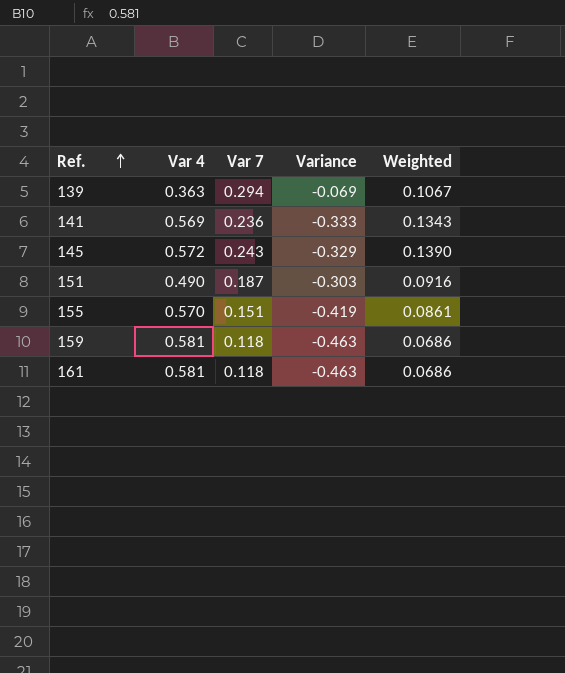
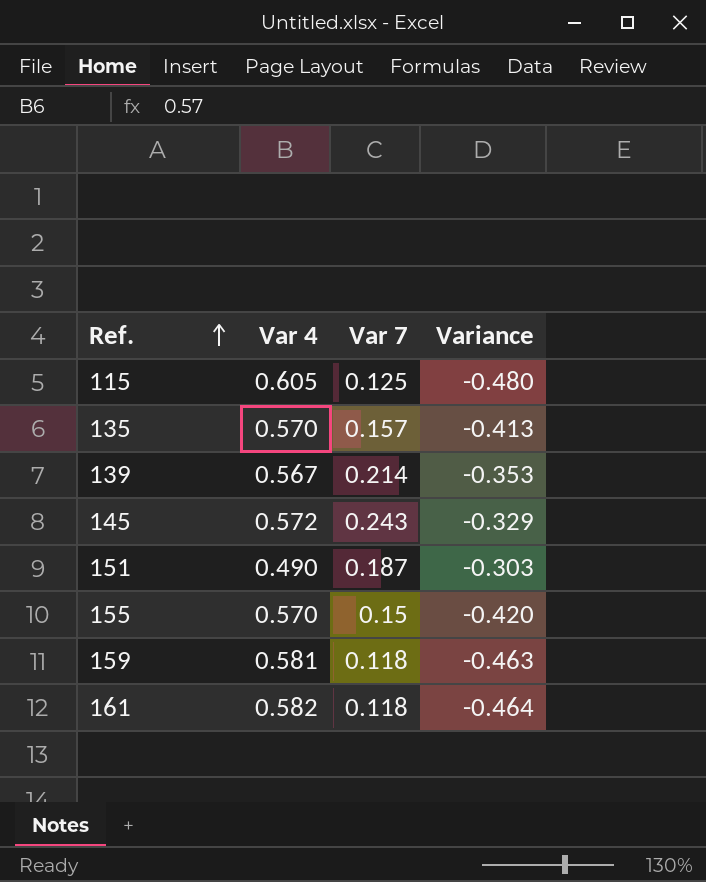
column Weighted | formula: [Var 4] * [Var 7] -> none
row 141: 0.569 | 0.236 | -0.333 | 0.1343 -> none
row 115: none -> 0.605 | 0.125 | -0.480
row 135: none -> 0.570 | 0.157 | -0.413
139 | Var 4: 0.363 -> 0.567
139 | Var 7: 0.294 -> 0.214
139 | Variance: -0.069 -> -0.353
155 | Var 7: 0.151 -> 0.15
155 | Variance: -0.419 -> -0.420
161 | Var 4: 0.581 -> 0.582
161 | Variance: -0.463 -> -0.464

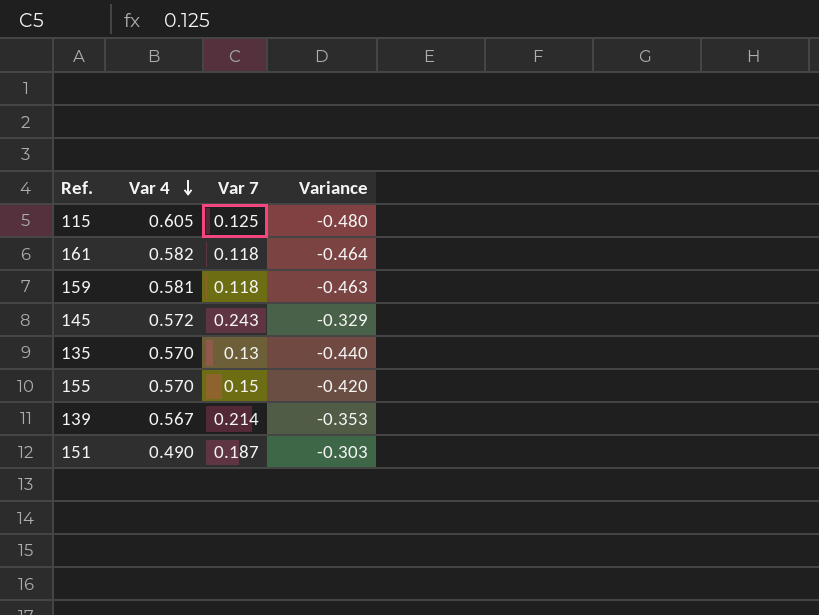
row order: Ref. ascending -> Var 4 descending
135 | Var 7: 0.157 -> 0.13
135 | Variance: -0.413 -> -0.440

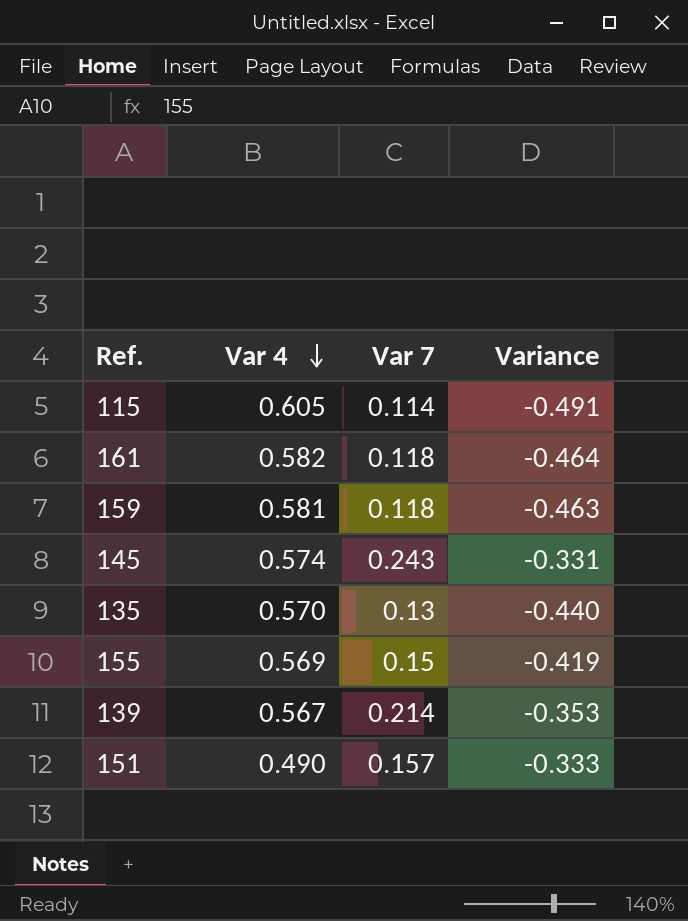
115 | Var 7: 0.125 -> 0.114
115 | Variance: -0.480 -> -0.491
145 | Var 4: 0.572 -> 0.574
145 | Variance: -0.329 -> -0.331
155 | Var 4: 0.570 -> 0.569
155 | Variance: -0.420 -> -0.419
151 | Var 7: 0.187 -> 0.157
151 | Variance: -0.303 -> -0.333

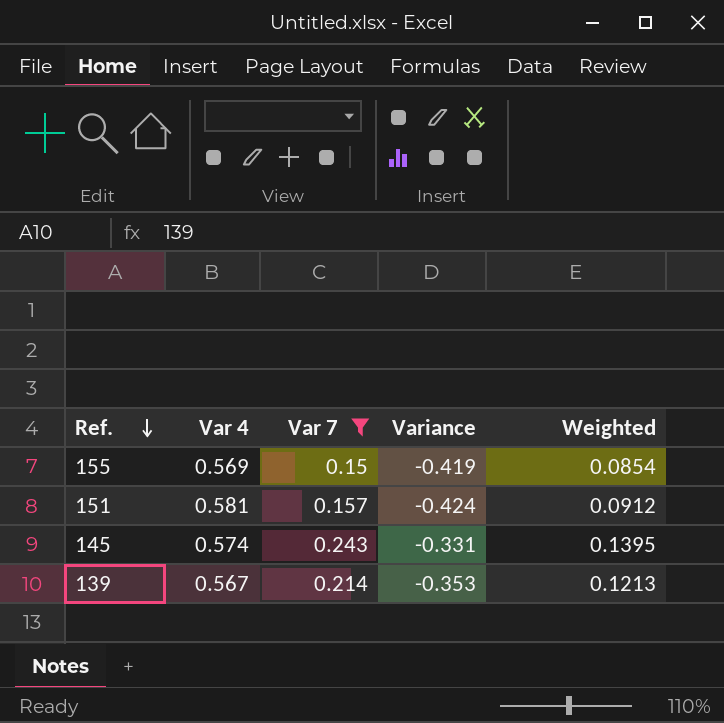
filter: none -> Var 7 >= 0.15
row order: Var 4 descending -> Ref. descending
column Weighted | formula: none -> [Var 4] * [Var 7]
151 | Var 4: 0.490 -> 0.581
151 | Variance: -0.333 -> -0.424

